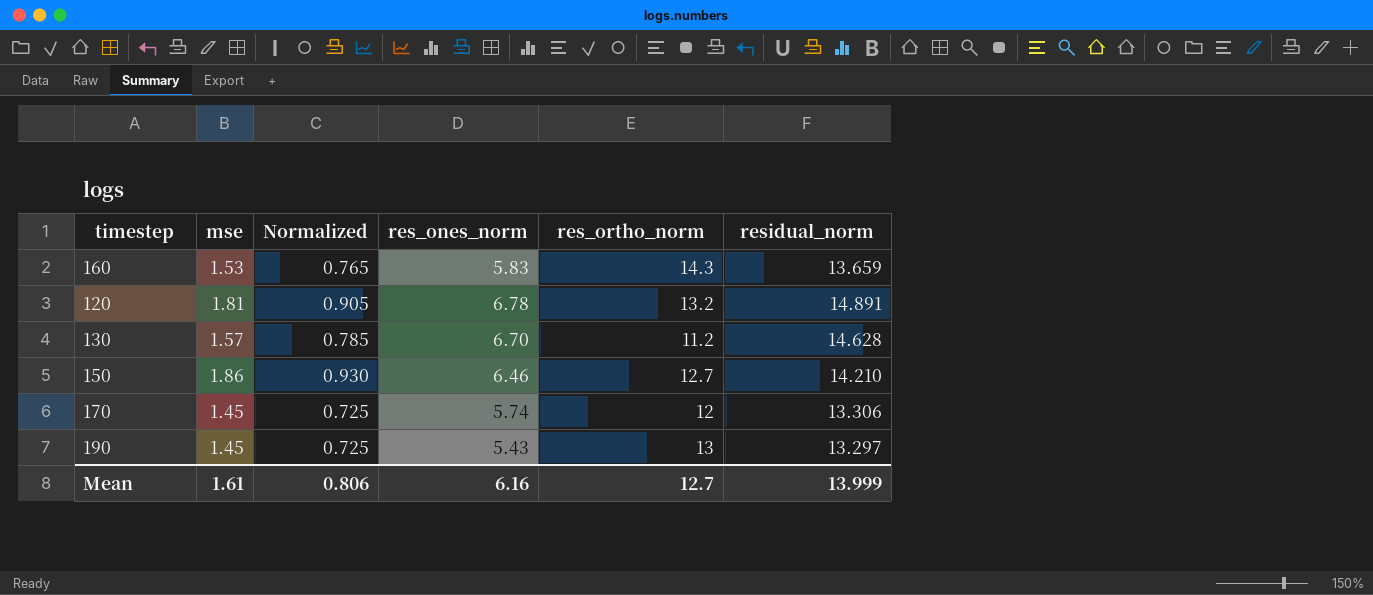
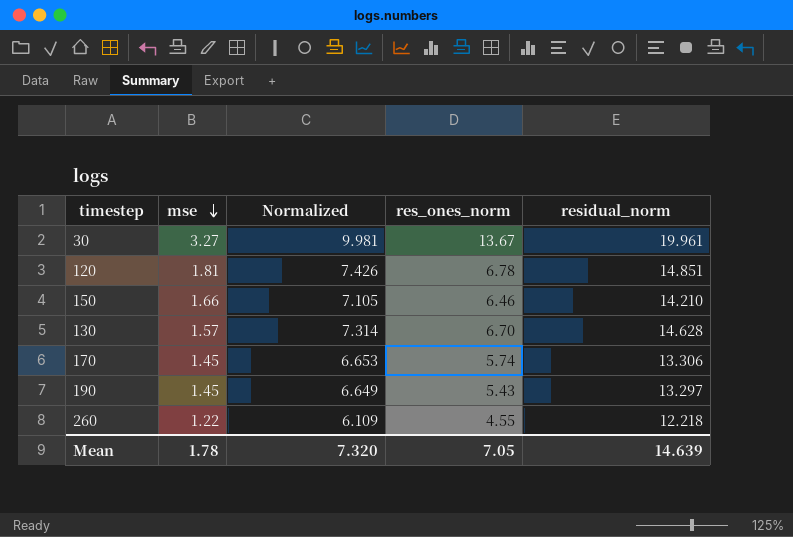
row order: none -> mse descending
column res_ortho_norm | position: 5 -> none
column Normalized | formula: [mse] * 0.5 -> [residual_norm] * 0.5
row 160: 1.53 | 0.765 | 5.83 | 14.3 | 13.659 -> none
row 30: none -> 3.27 | 9.981 | 13.67 | 19.961
120 | residual_norm: 14.891 -> 14.851
150 | mse: 1.86 -> 1.66
row 260: none -> 1.22 | 6.109 | 4.55 | 12.218
Mean | mse: 1.61 -> 1.78
Mean | Normalized: 0.806 -> 7.320
Mean | res_ones_norm: 6.16 -> 7.05
Mean | residual_norm: 13.999 -> 14.639

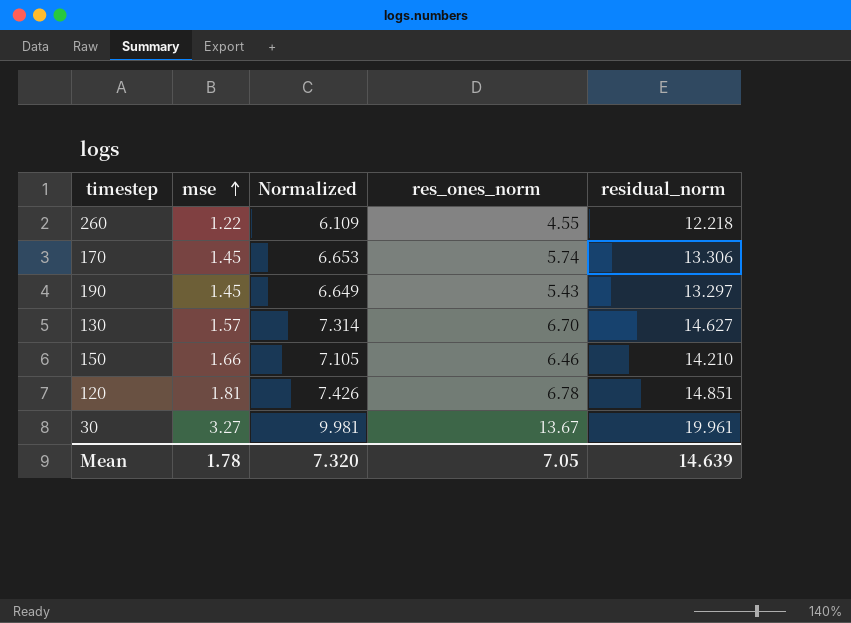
row order: mse descending -> mse ascending
130 | residual_norm: 14.628 -> 14.627

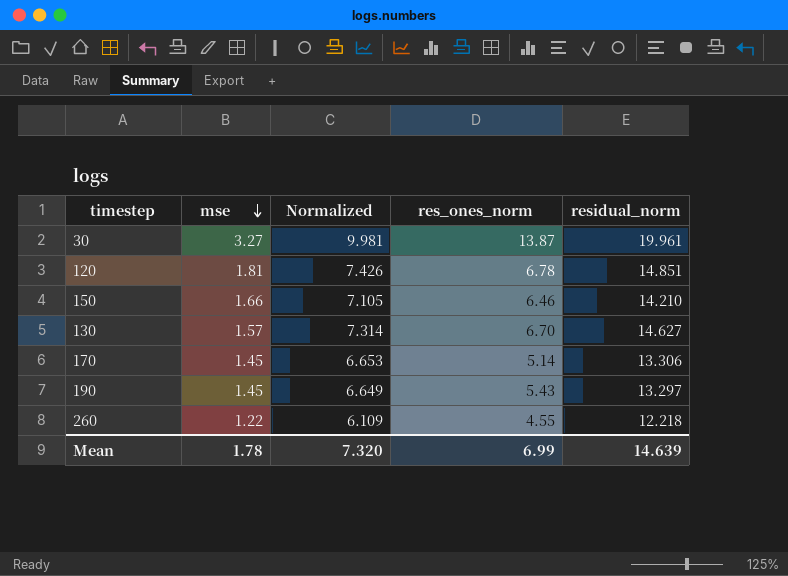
row order: mse ascending -> mse descending
30 | res_ones_norm: 13.67 -> 13.87
170 | res_ones_norm: 5.74 -> 5.14
Mean | res_ones_norm: 7.05 -> 6.99

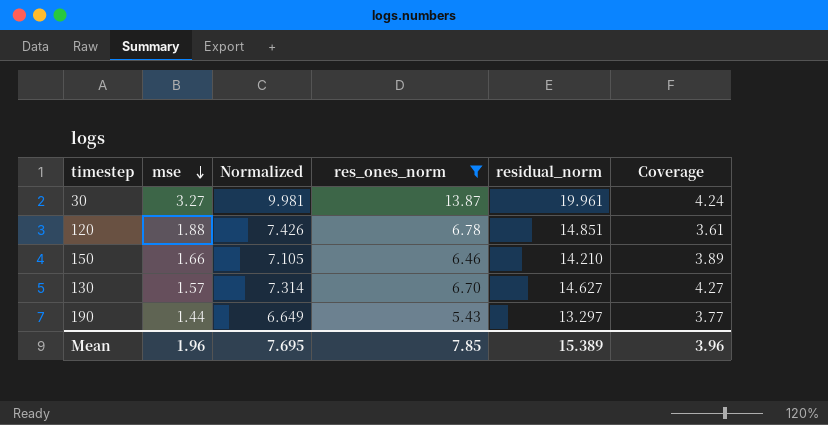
filter: none -> res_ones_norm >= 5.43
column Coverage | formula: none -> [res_ones_norm] / [mse]
120 | mse: 1.81 -> 1.88
190 | mse: 1.45 -> 1.44
Mean | mse: 1.78 -> 1.96
Mean | Normalized: 7.320 -> 7.695
Mean | res_ones_norm: 6.99 -> 7.85
Mean | residual_norm: 14.639 -> 15.389

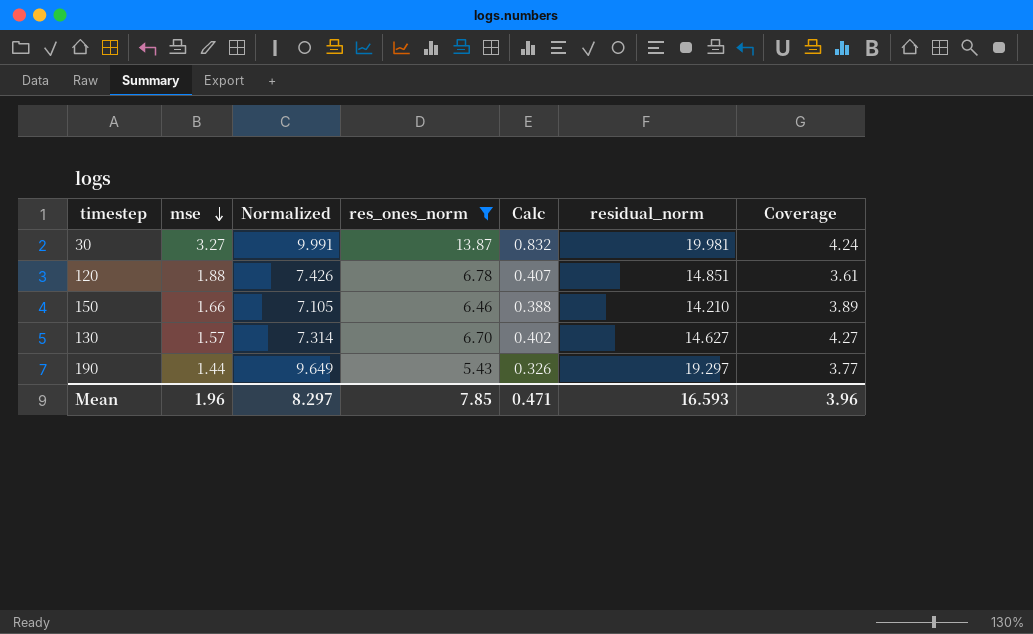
column Calc | formula: none -> [res_ones_norm] * 0.06
30 | Normalized: 9.981 -> 9.991
30 | residual_norm: 19.961 -> 19.981
190 | Normalized: 6.649 -> 9.649
190 | residual_norm: 13.297 -> 19.297
Mean | Normalized: 7.695 -> 8.297
Mean | residual_norm: 15.389 -> 16.593

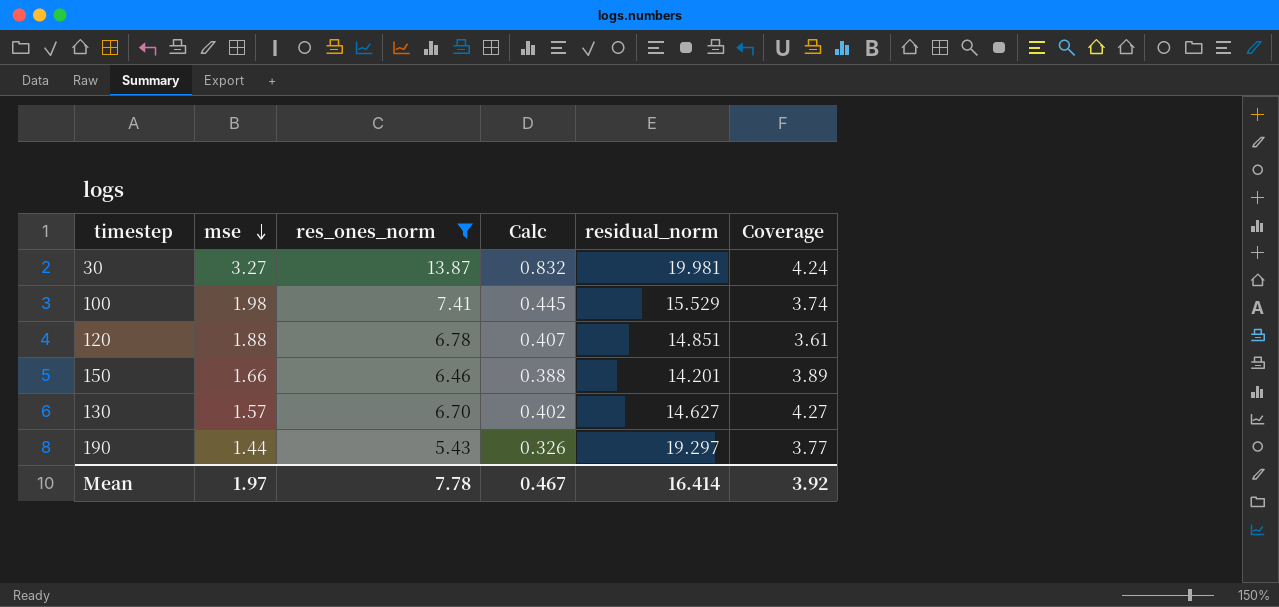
column Normalized | formula: [residual_norm] * 0.5 -> none
row 100: none -> 1.98 | 7.41 | 0.445 | 15.529 | 3.74
150 | residual_norm: 14.210 -> 14.201
Mean | mse: 1.96 -> 1.97
Mean | res_ones_norm: 7.85 -> 7.78
Mean | Calc: 0.471 -> 0.467
Mean | residual_norm: 16.593 -> 16.414
Mean | Coverage: 3.96 -> 3.92

